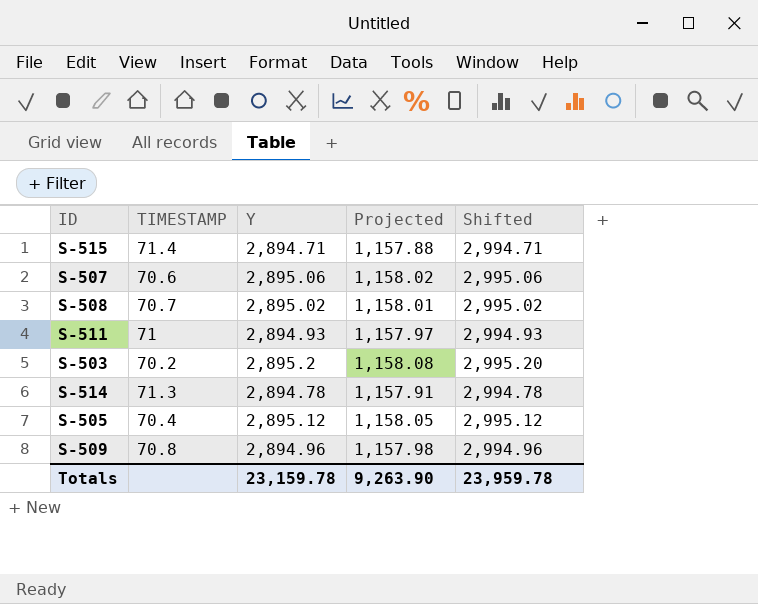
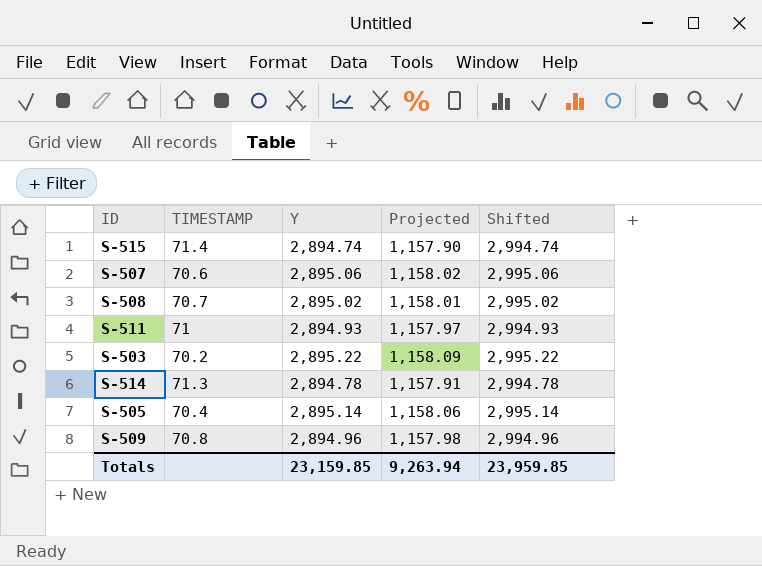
S-515 | Y: 2,894.71 -> 2,894.74
S-515 | Projected: 1,157.88 -> 1,157.90
S-515 | Shifted: 2,994.71 -> 2,994.74
S-503 | Y: 2,895.2 -> 2,895.22
S-503 | Projected: 1,158.08 -> 1,158.09
S-503 | Shifted: 2,995.20 -> 2,995.22
S-505 | Y: 2,895.12 -> 2,895.14
S-505 | Projected: 1,158.05 -> 1,158.06
S-505 | Shifted: 2,995.12 -> 2,995.14
Totals | Y: 23,159.78 -> 23,159.85
Totals | Projected: 9,263.90 -> 9,263.94
Totals | Shifted: 23,959.78 -> 23,959.85

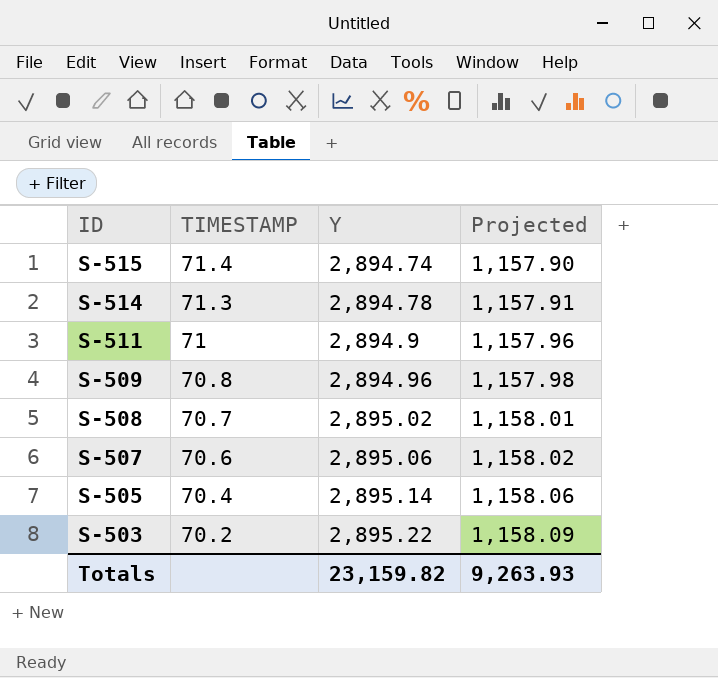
row order: none -> ID descending
column Shifted | formula: [Y] + 100 -> none
S-511 | Y: 2,894.93 -> 2,894.9
S-511 | Projected: 1,157.97 -> 1,157.96
Totals | Y: 23,159.85 -> 23,159.82
Totals | Projected: 9,263.94 -> 9,263.93

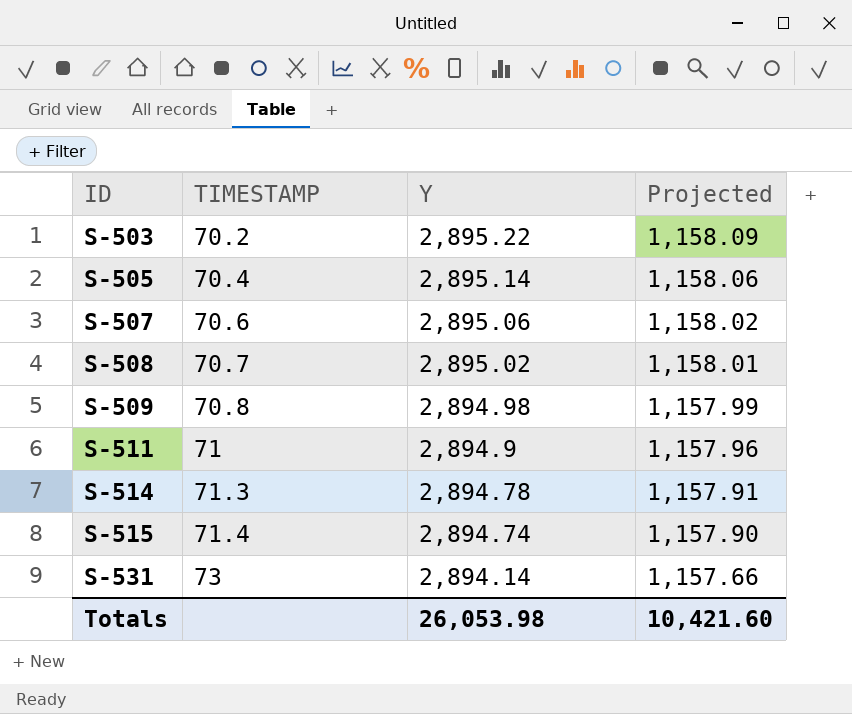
row order: ID descending -> ID ascending
S-509 | Y: 2,894.96 -> 2,894.98
S-509 | Projected: 1,157.98 -> 1,157.99
row S-531: none -> 73 | 2,894.14 | 1,157.66
Totals | Y: 23,159.82 -> 26,053.98
Totals | Projected: 9,263.93 -> 10,421.60

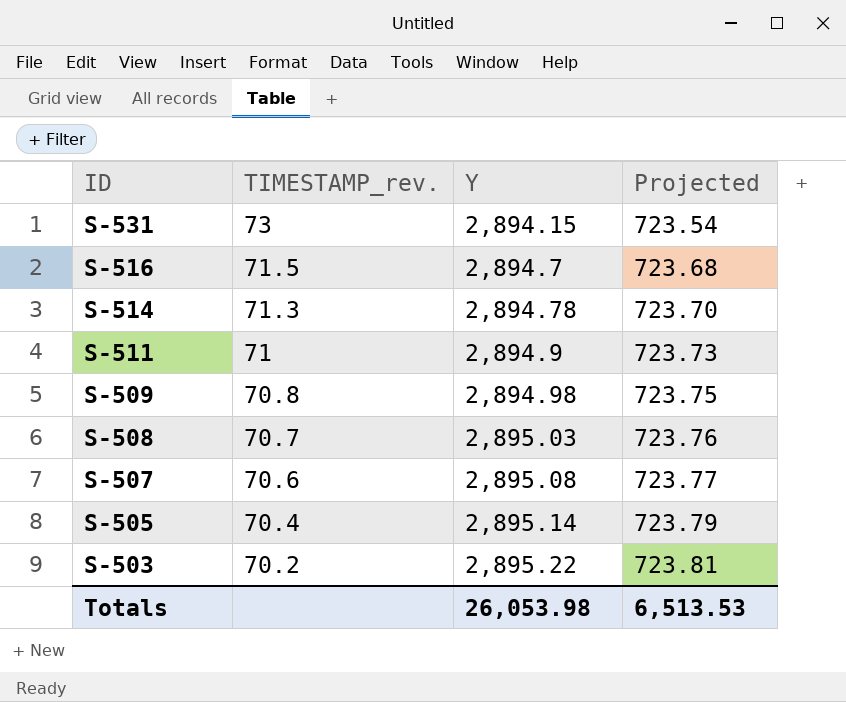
row order: ID ascending -> ID descending
column name: TIMESTAMP -> TIMESTAMP_rev.
column Projected | formula: [Y] * 0.4 -> [Y] * 0.25
row S-515: 71.4 | 2,894.74 | 1,157.90 -> none
S-531 | Y: 2,894.14 -> 2,894.15
row S-516: none -> 71.5 | 2,894.7 | 723.68
S-508 | Y: 2,895.02 -> 2,895.03
S-507 | Y: 2,895.06 -> 2,895.08
Totals | Projected: 10,421.60 -> 6,513.53

